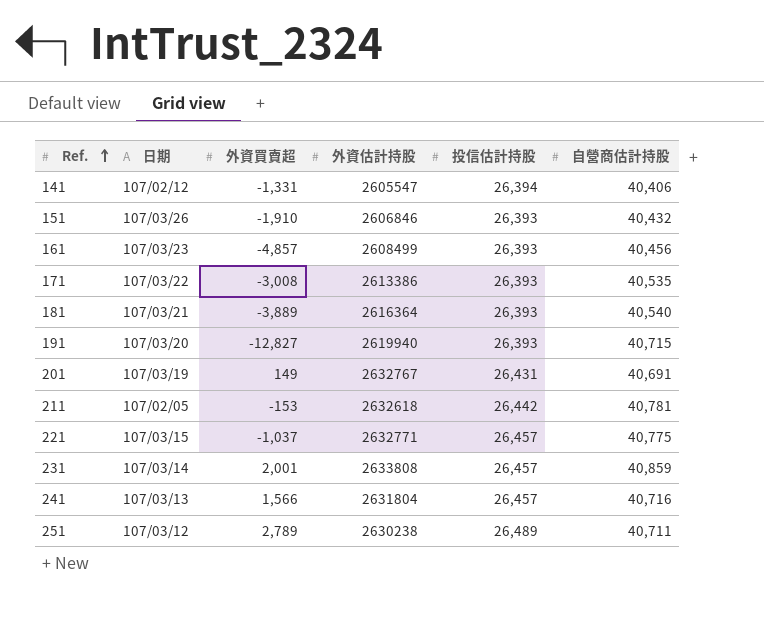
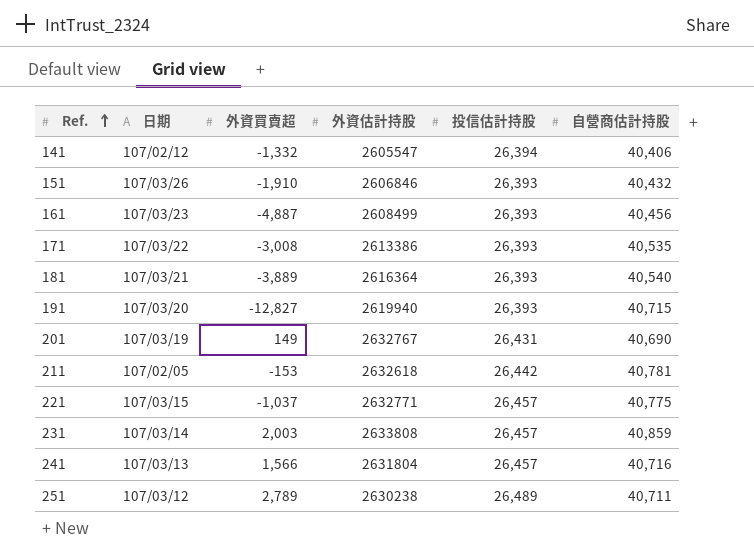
141 | 外資買賣超: -1,331 -> -1,332
161 | 外資買賣超: -4,857 -> -4,887
201 | 自營商估計持股: 40,691 -> 40,690
231 | 外資買賣超: 2,001 -> 2,003

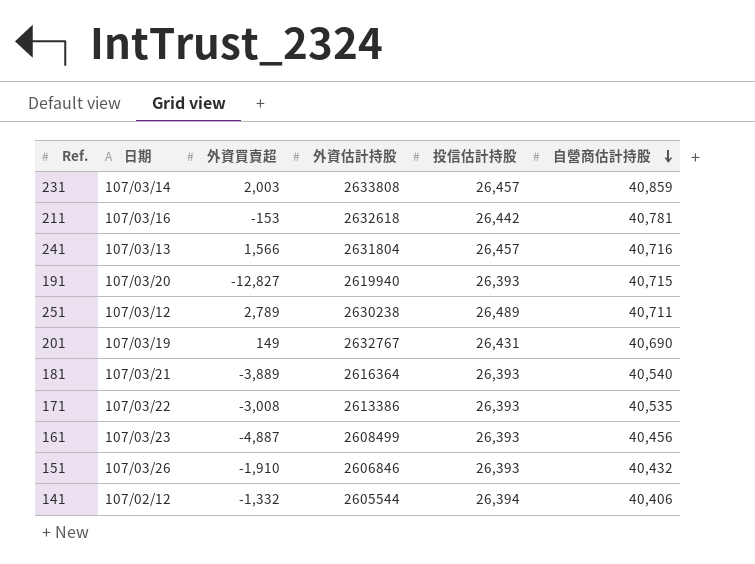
row order: Ref. ascending -> 自營商估計持股 descending
row 221: 107/03/15 | -1,037 | 2632771 | 26,457 | 40,775 -> none
211 | 日期: 107/02/05 -> 107/03/16
141 | 外資估計持股: 2605547 -> 2605544

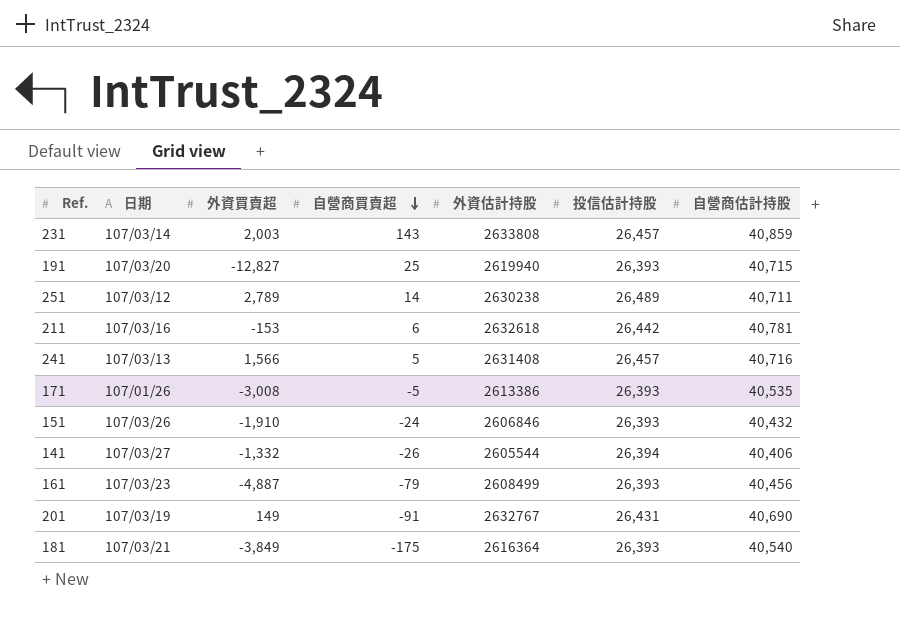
row order: 自營商估計持股 descending -> 自營商買賣超 descending
column 自營商買賣超 | position: none -> 4
241 | 外資估計持股: 2631804 -> 2631408
171 | 日期: 107/03/22 -> 107/01/26
141 | 日期: 107/02/12 -> 107/03/27
181 | 外資買賣超: -3,889 -> -3,849

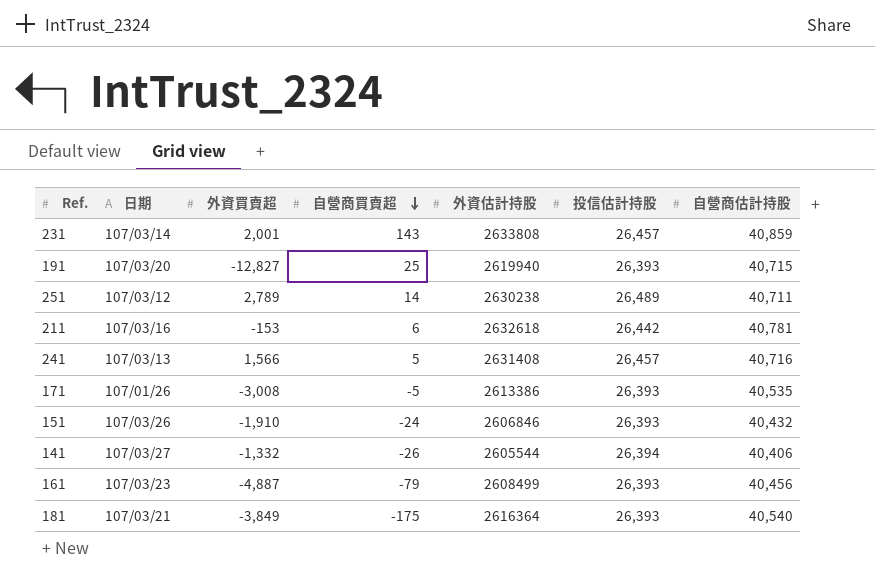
row 201: 107/03/19 | 149 | -91 | 2632767 | 26,431 | 40,690 -> none
231 | 外資買賣超: 2,003 -> 2,001

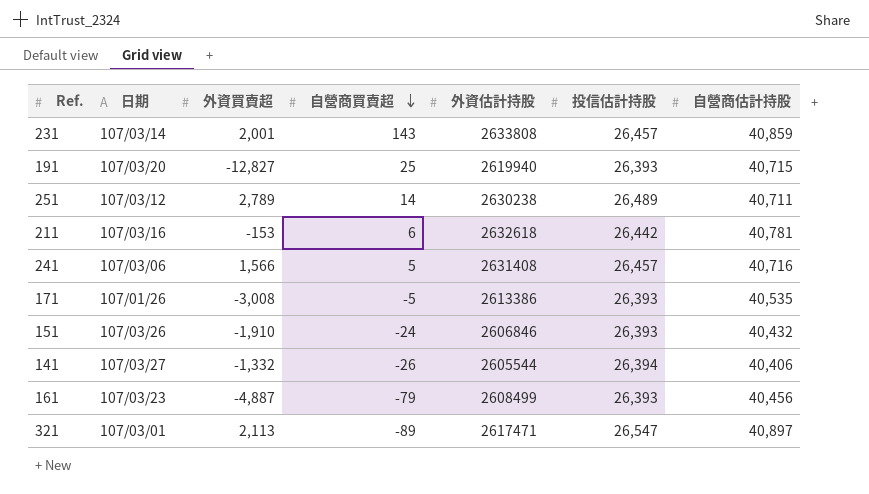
row 181: 107/03/21 | -3,849 | -175 | 2616364 | 26,393 | 40,540 -> none
241 | 日期: 107/03/13 -> 107/03/06
row 321: none -> 107/03/01 | 2,113 | -89 | 2617471 | 26,547 | 40,897

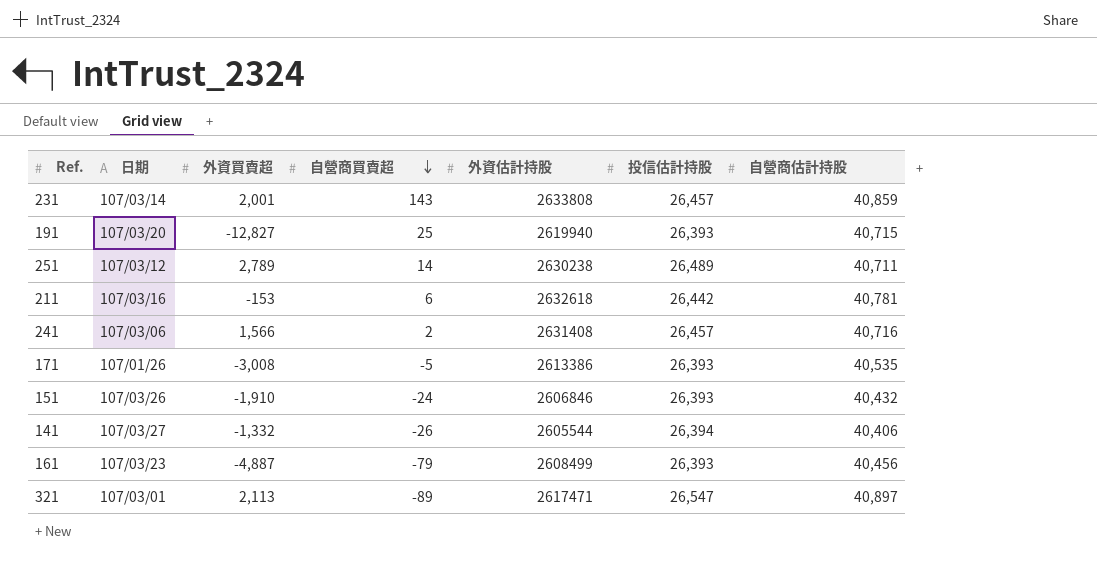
241 | 自營商買賣超: 5 -> 2

